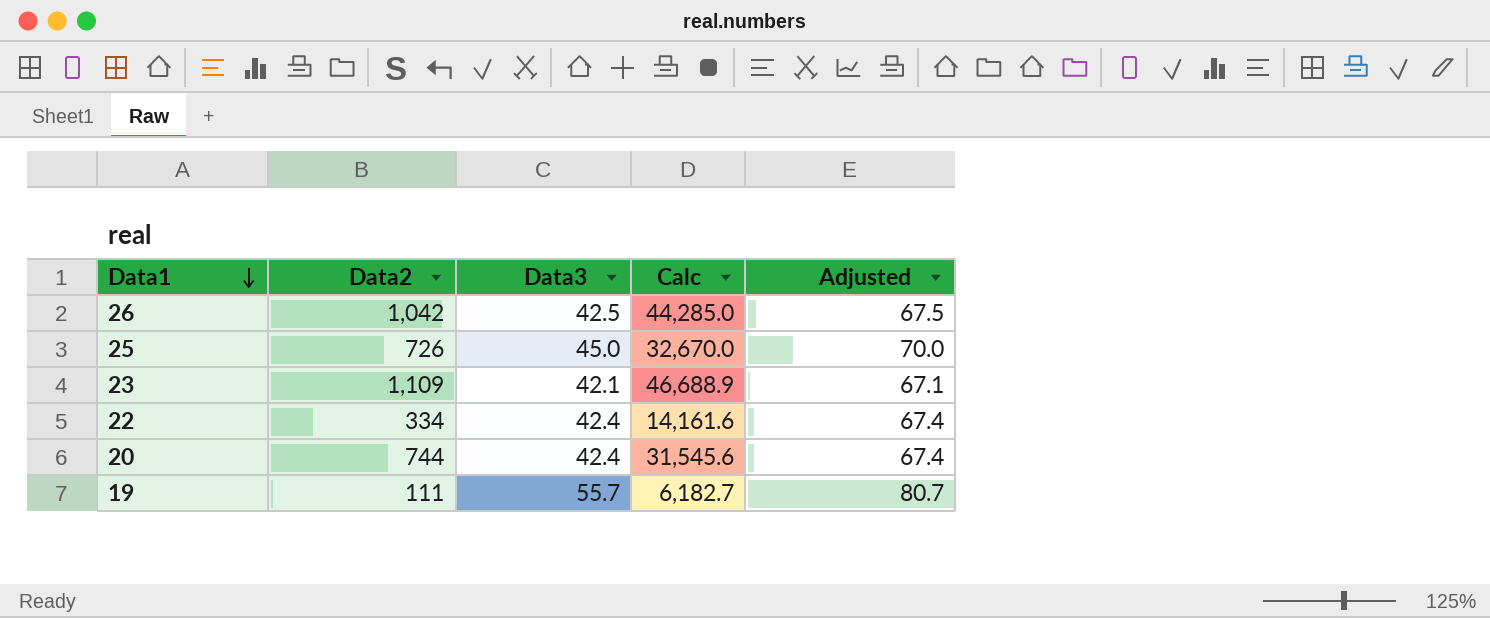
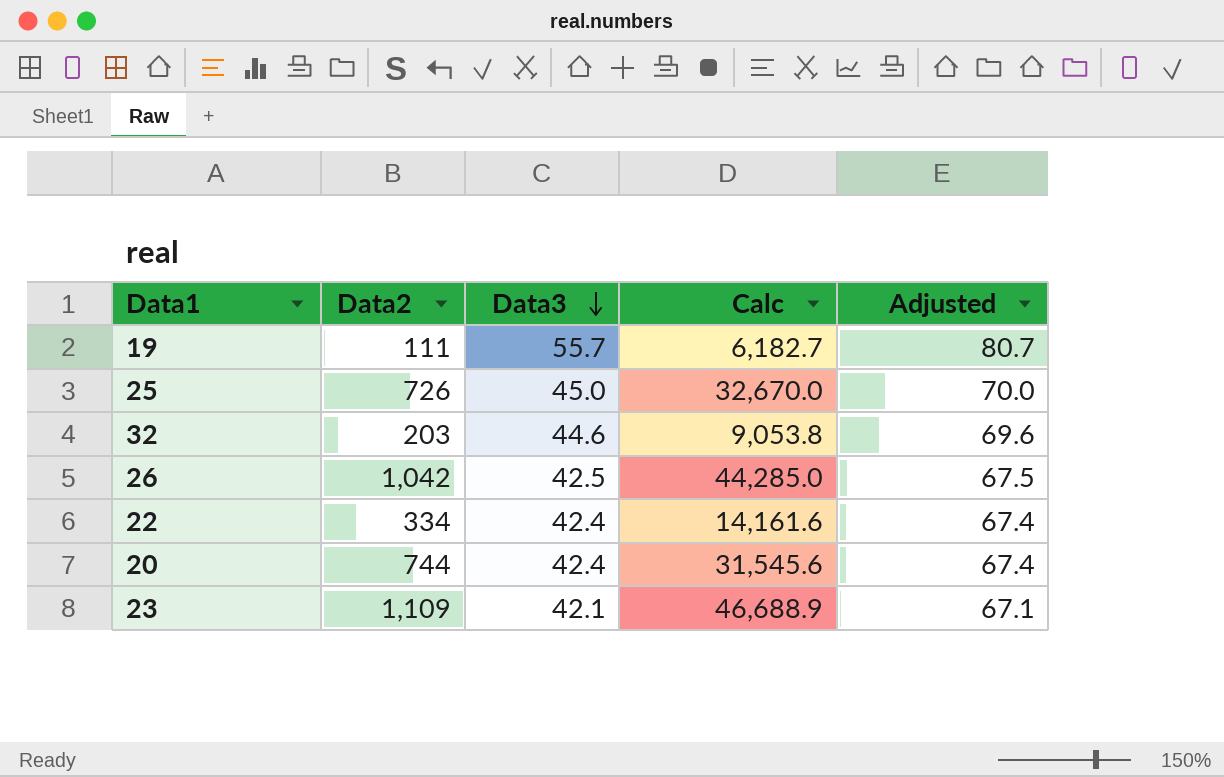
row order: Data1 descending -> Data3 descending
row 32: none -> 203 | 44.6 | 9,053.8 | 69.6

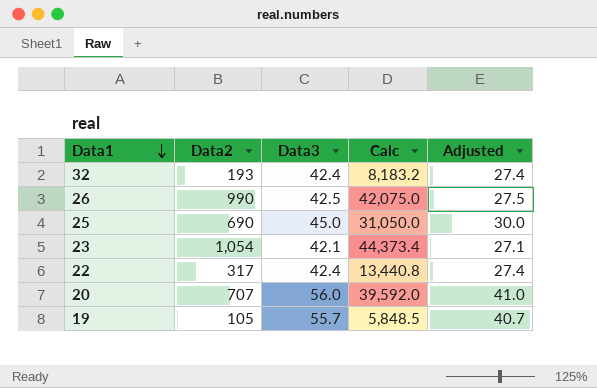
row order: Data3 descending -> Data1 descending
column Adjusted | formula: [Data3] + 25 -> [Data3] - 15
32 | Data2: 203 -> 193
32 | Data3: 44.6 -> 42.4
32 | Calc: 9,053.8 -> 8,183.2
26 | Data2: 1,042 -> 990
26 | Calc: 44,285.0 -> 42,075.0
25 | Data2: 726 -> 690
25 | Calc: 32,670.0 -> 31,050.0
23 | Data2: 1,109 -> 1,054
23 | Calc: 46,688.9 -> 44,373.4
22 | Data2: 334 -> 317
22 | Calc: 14,161.6 -> 13,440.8
20 | Data2: 744 -> 707
20 | Data3: 42.4 -> 56.0
20 | Calc: 31,545.6 -> 39,592.0
19 | Data2: 111 -> 105
19 | Calc: 6,182.7 -> 5,848.5

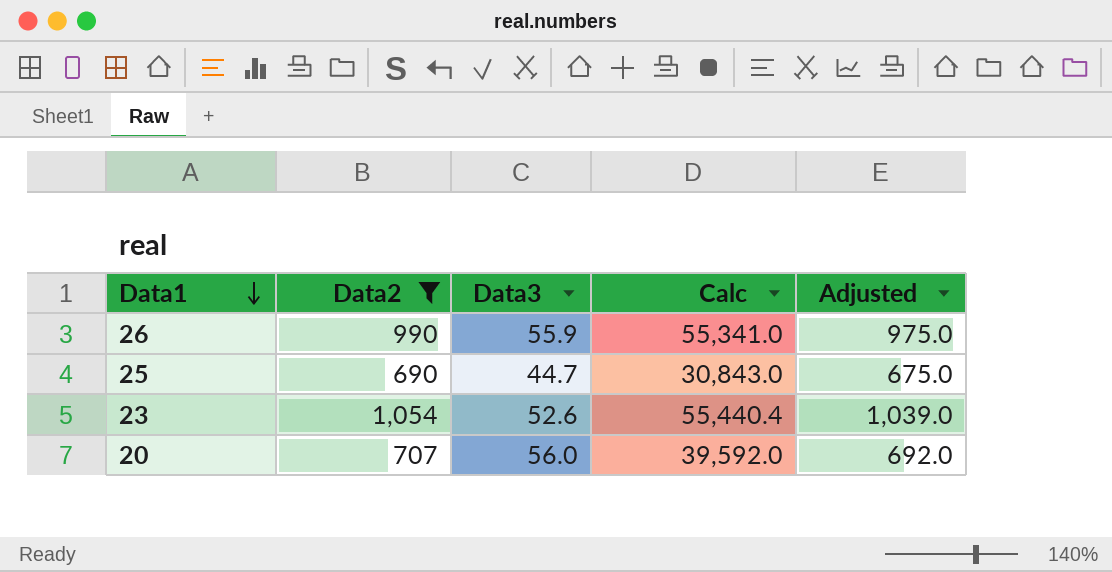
filter: none -> Data2 >= 690
column Adjusted | formula: [Data3] - 15 -> [Data2] - 15
26 | Data3: 42.5 -> 55.9
26 | Calc: 42,075.0 -> 55,341.0
25 | Data3: 45.0 -> 44.7
25 | Calc: 31,050.0 -> 30,843.0
23 | Data3: 42.1 -> 52.6
23 | Calc: 44,373.4 -> 55,440.4

